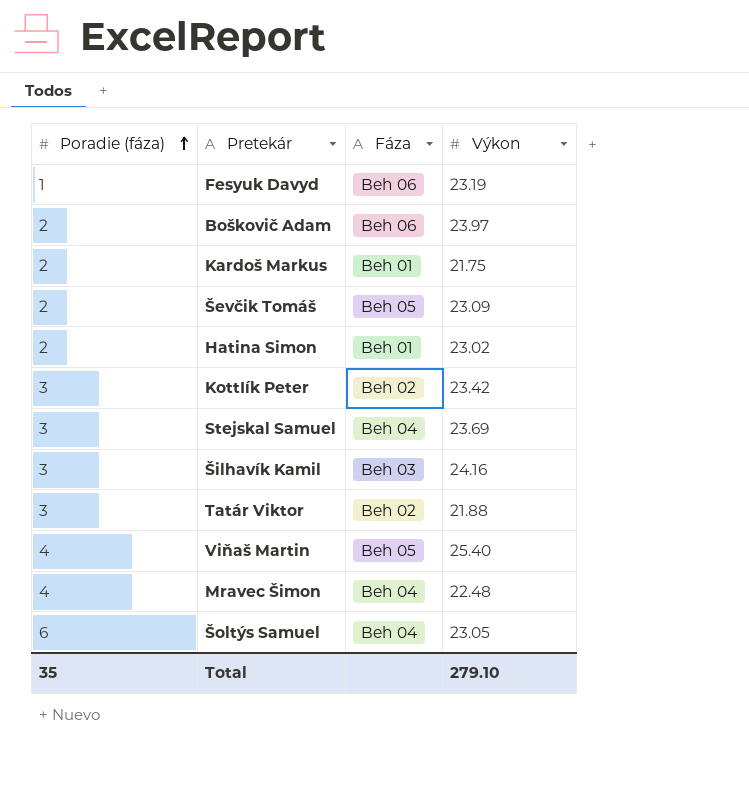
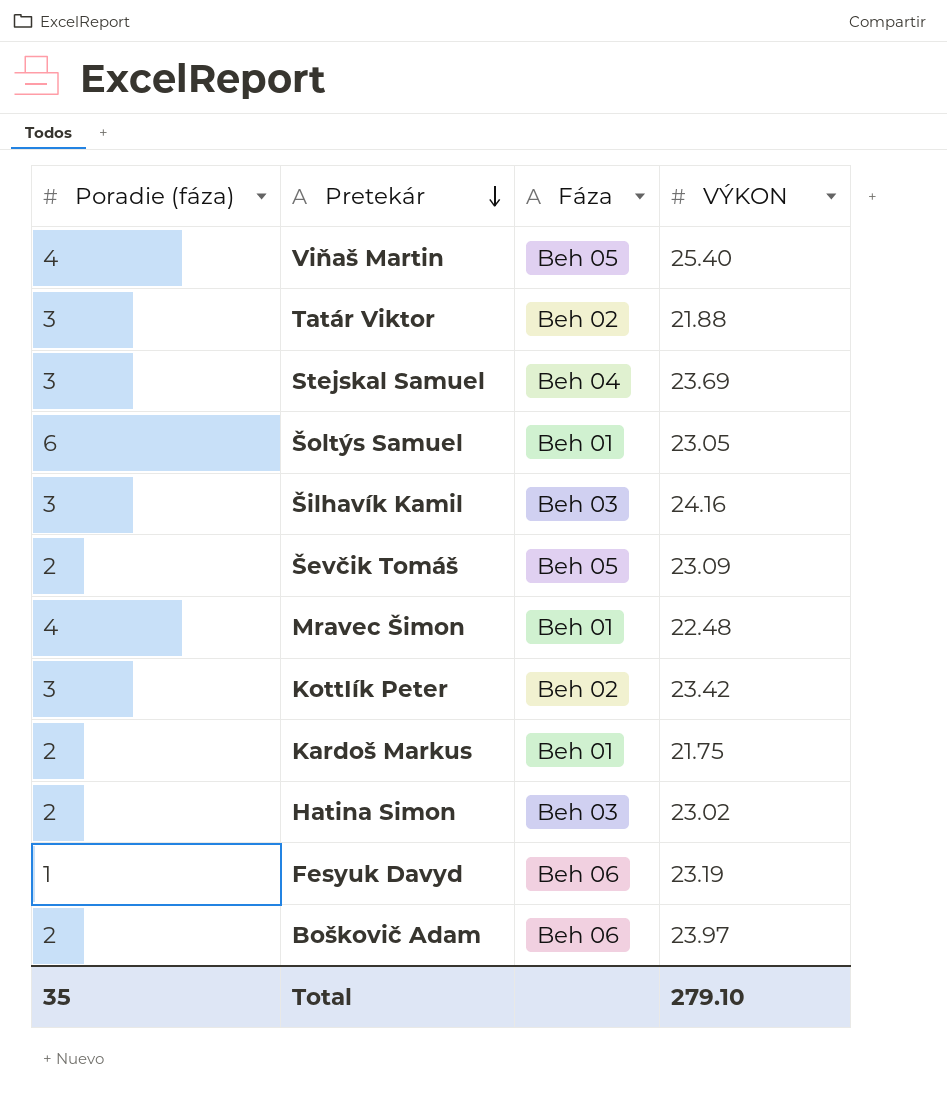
row order: Poradie (fáza) ascending -> Pretekár descending
column name: Výkon -> VÝKON
Šoltýs Samuel | Fáza: Beh 04 -> Beh 01
Mravec Šimon | Fáza: Beh 04 -> Beh 01
Hatina Simon | Fáza: Beh 01 -> Beh 03

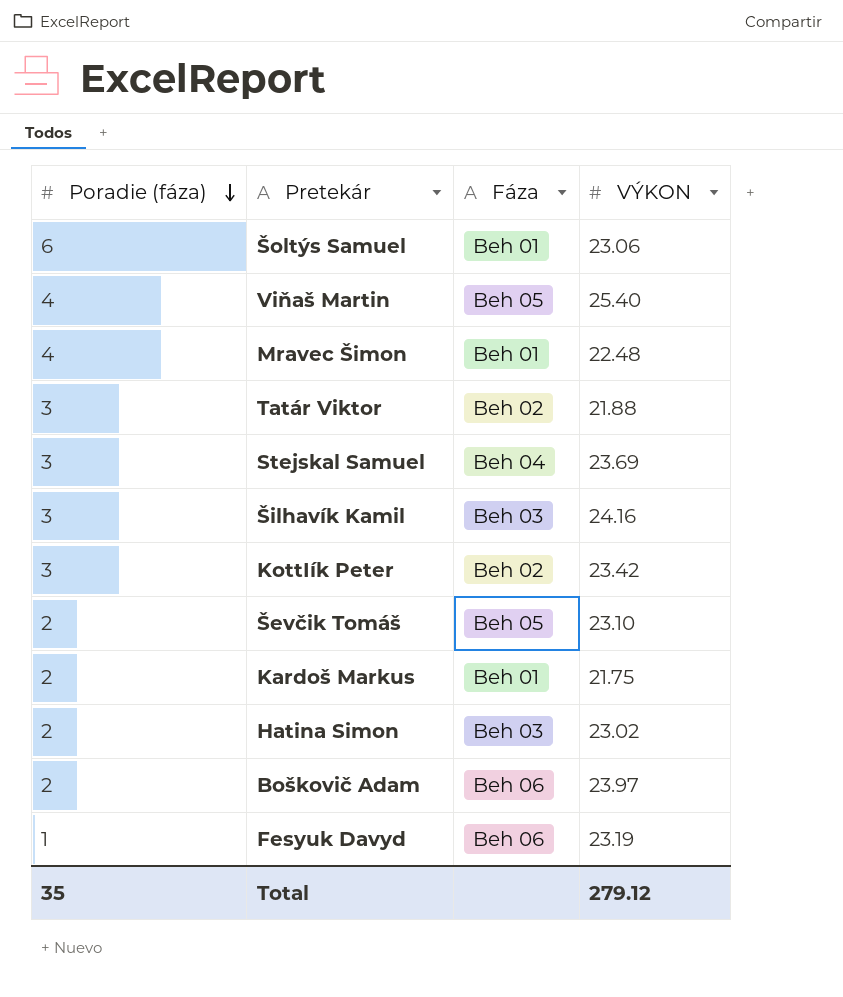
row order: Pretekár descending -> Poradie (fáza) descending
Šoltýs Samuel | VÝKON: 23.05 -> 23.06
Ševčik Tomáš | VÝKON: 23.09 -> 23.10
Total | VÝKON: 279.10 -> 279.12

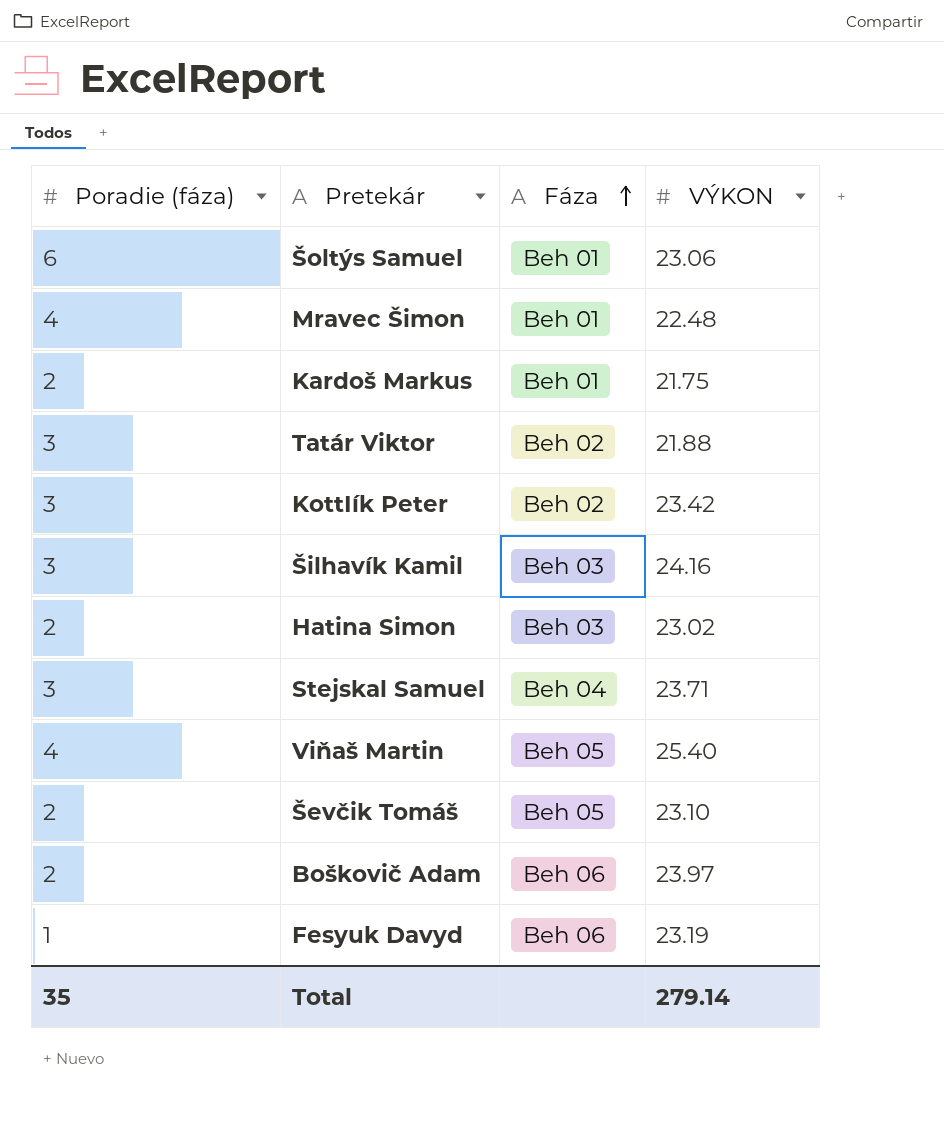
row order: Poradie (fáza) descending -> Fáza ascending
Stejskal Samuel | VÝKON: 23.69 -> 23.71
Total | VÝKON: 279.12 -> 279.14

